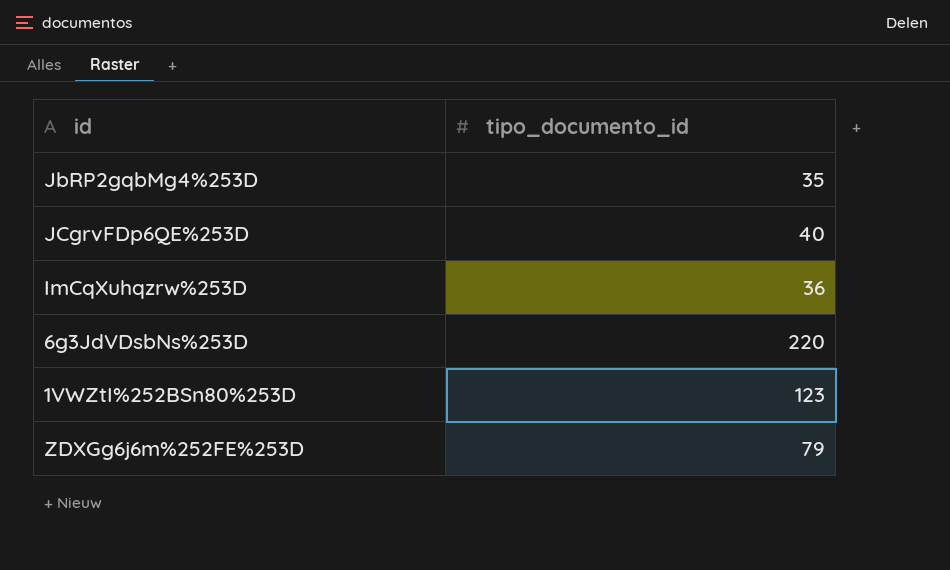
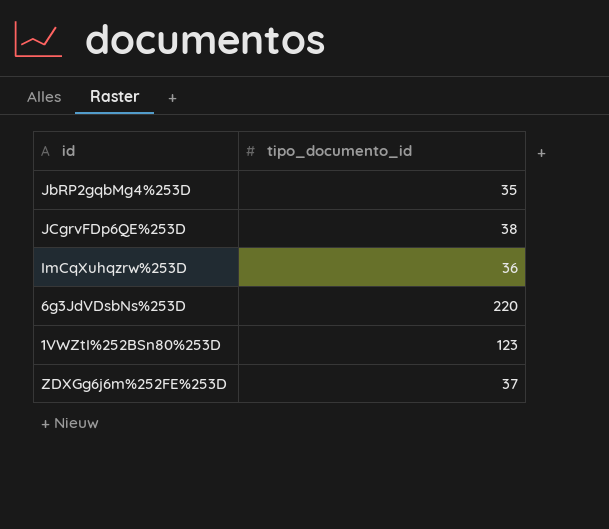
JCgrvFDp6QE%253D | tipo_documento_id: 40 -> 38
ZDXGg6j6m%252FE%253D | tipo_documento_id: 79 -> 37

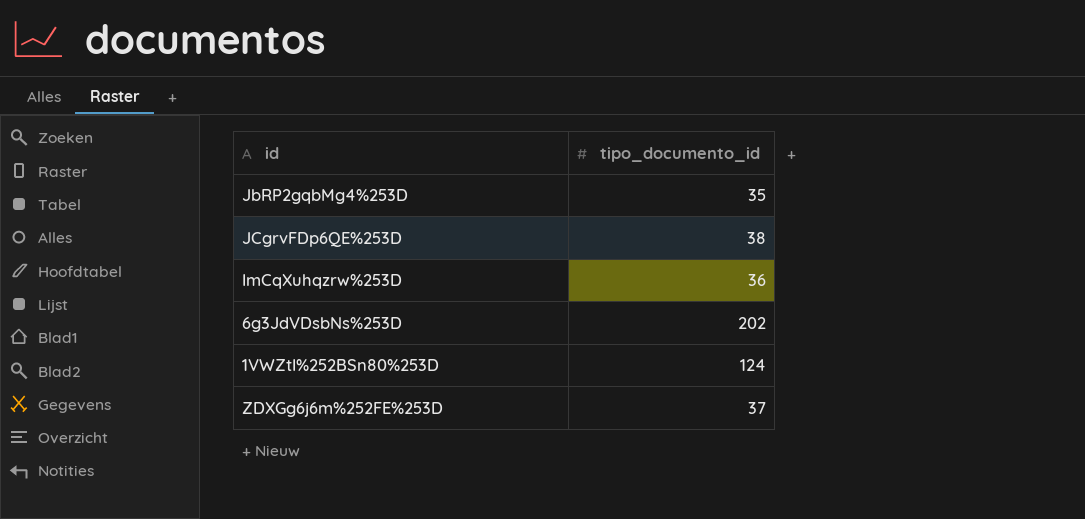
6g3JdVDsbNs%253D | tipo_documento_id: 220 -> 202
1VWZtI%252BSn80%253D | tipo_documento_id: 123 -> 124

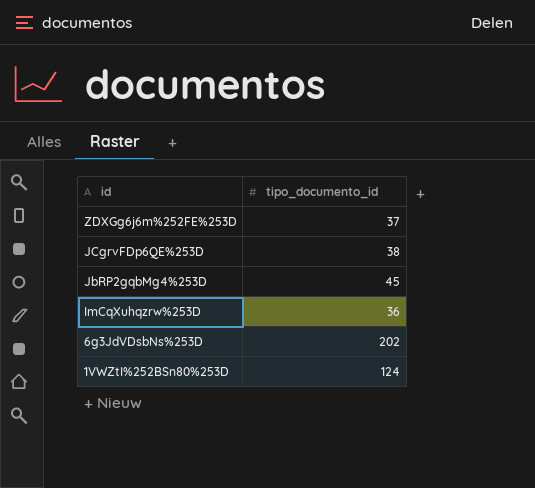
row order: none -> id descending
JbRP2gqbMg4%253D | tipo_documento_id: 35 -> 45

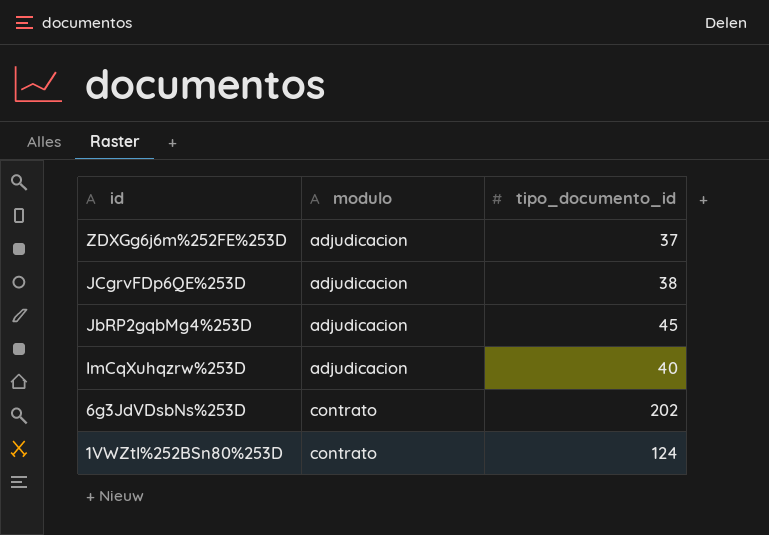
column modulo | position: none -> 2
ImCqXuhqzrw%253D | tipo_documento_id: 36 -> 40

